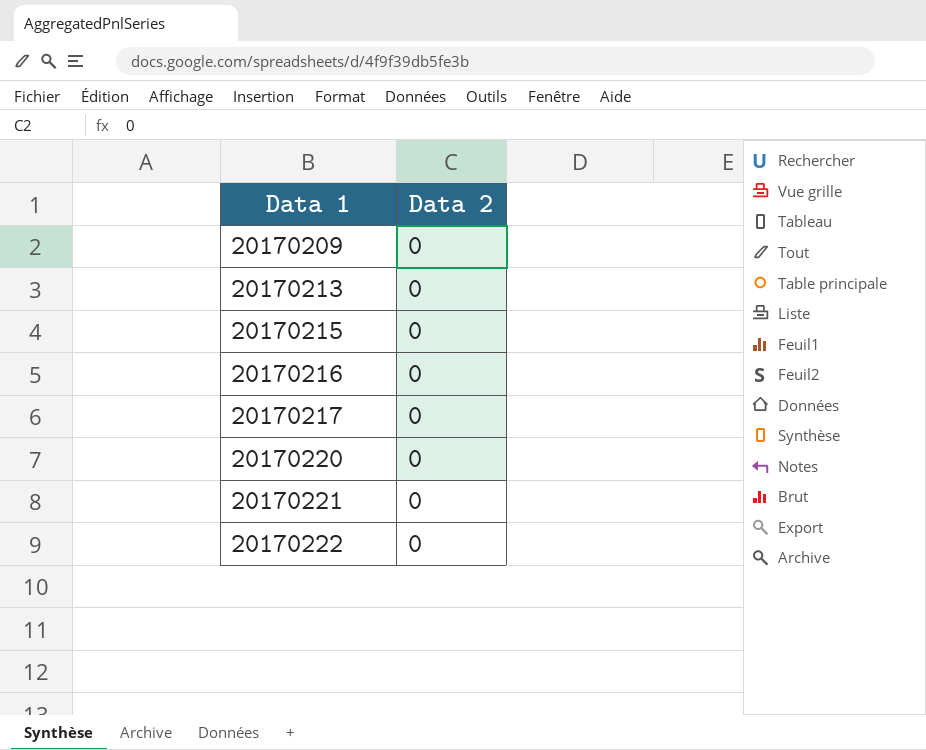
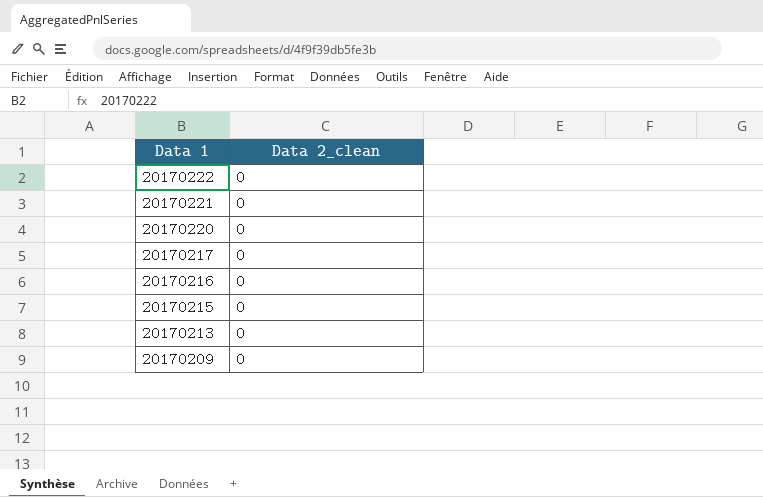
row order: Data 1 ascending -> Data 1 descending
column name: Data 2 -> Data 2_clean

